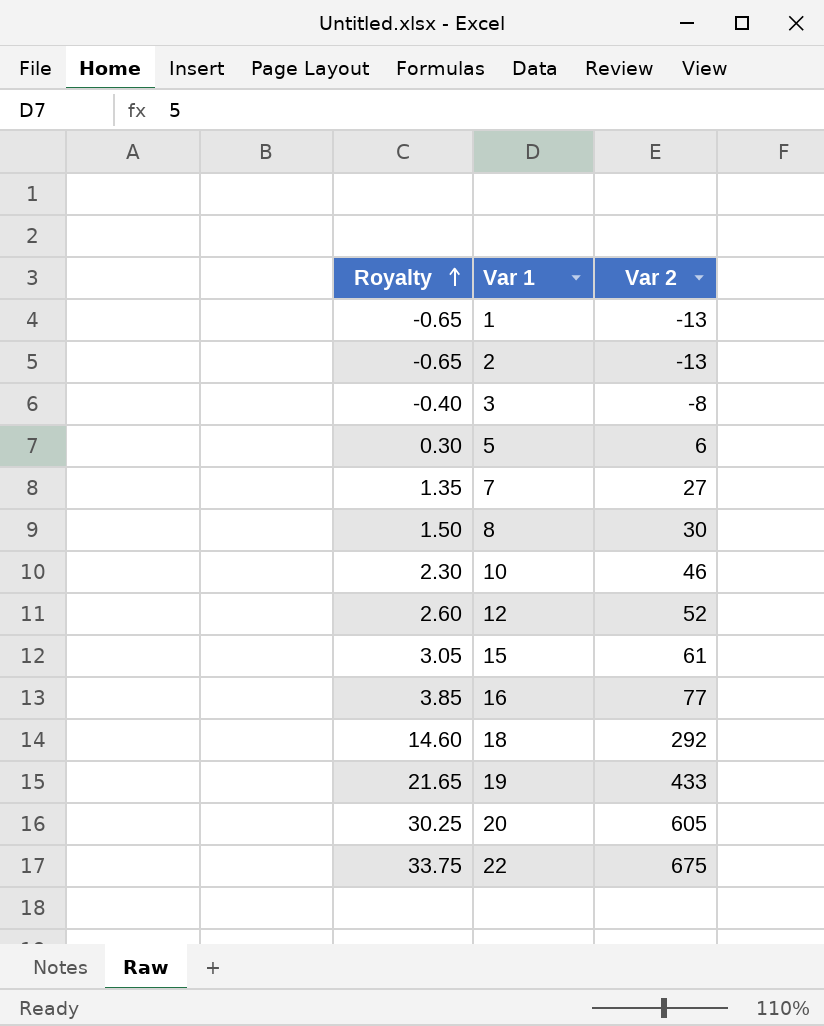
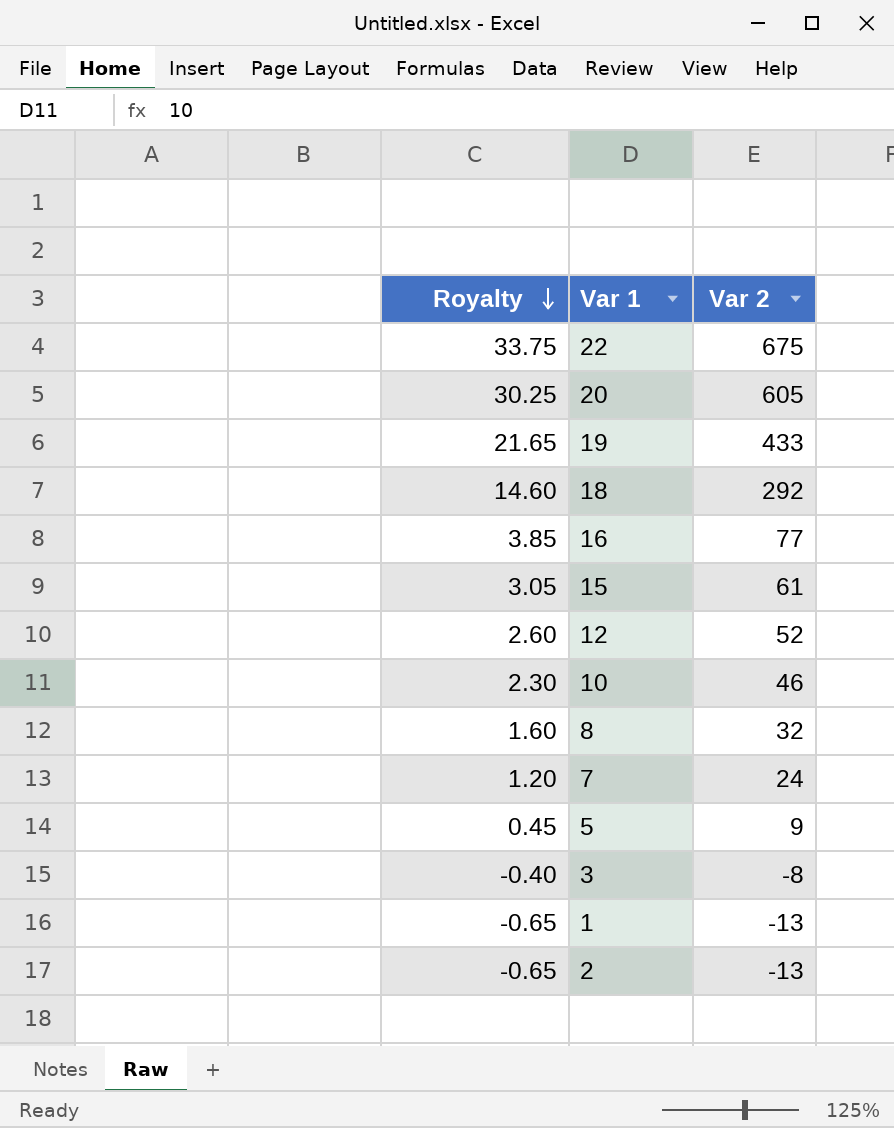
row order: Royalty ascending -> Royalty descending
8 | Royalty: 1.50 -> 1.60
8 | Var 2: 30 -> 32
7 | Royalty: 1.35 -> 1.20
7 | Var 2: 27 -> 24
5 | Royalty: 0.30 -> 0.45
5 | Var 2: 6 -> 9

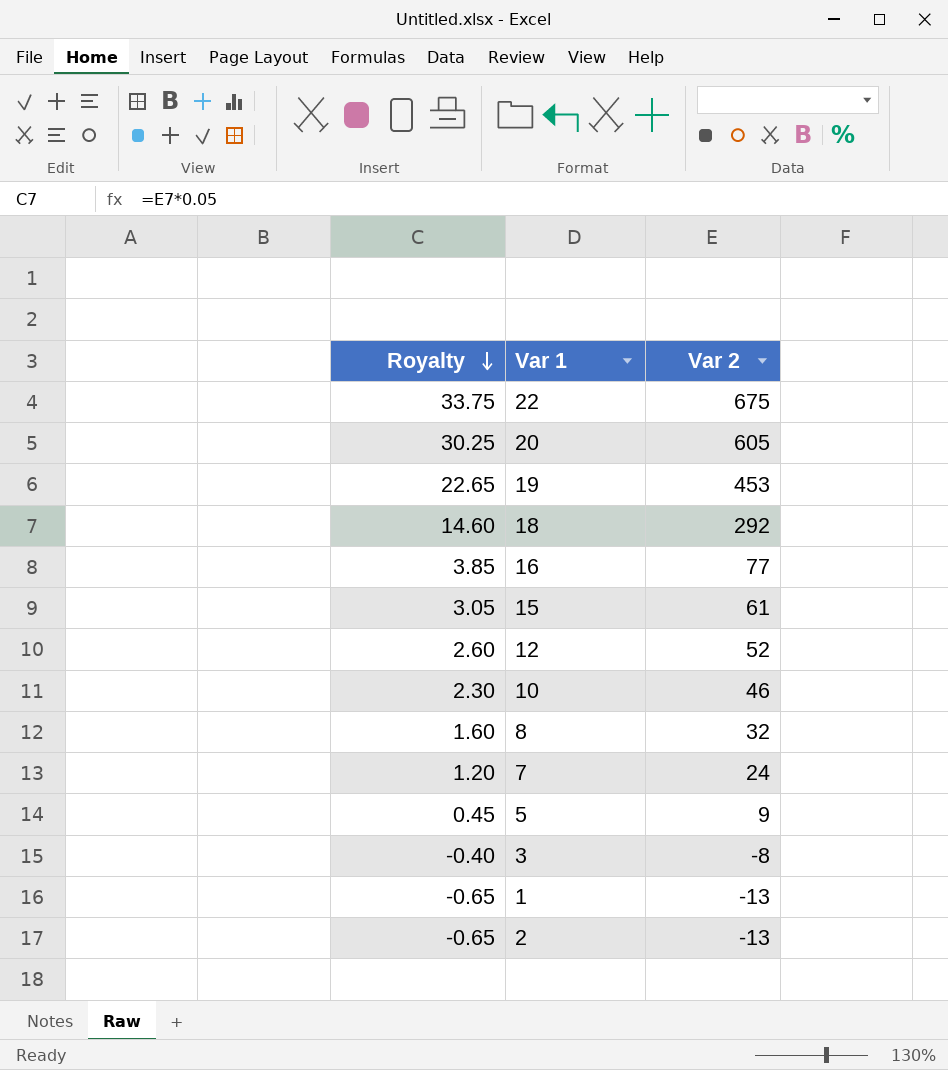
19 | Royalty: 21.65 -> 22.65
19 | Var 2: 433 -> 453

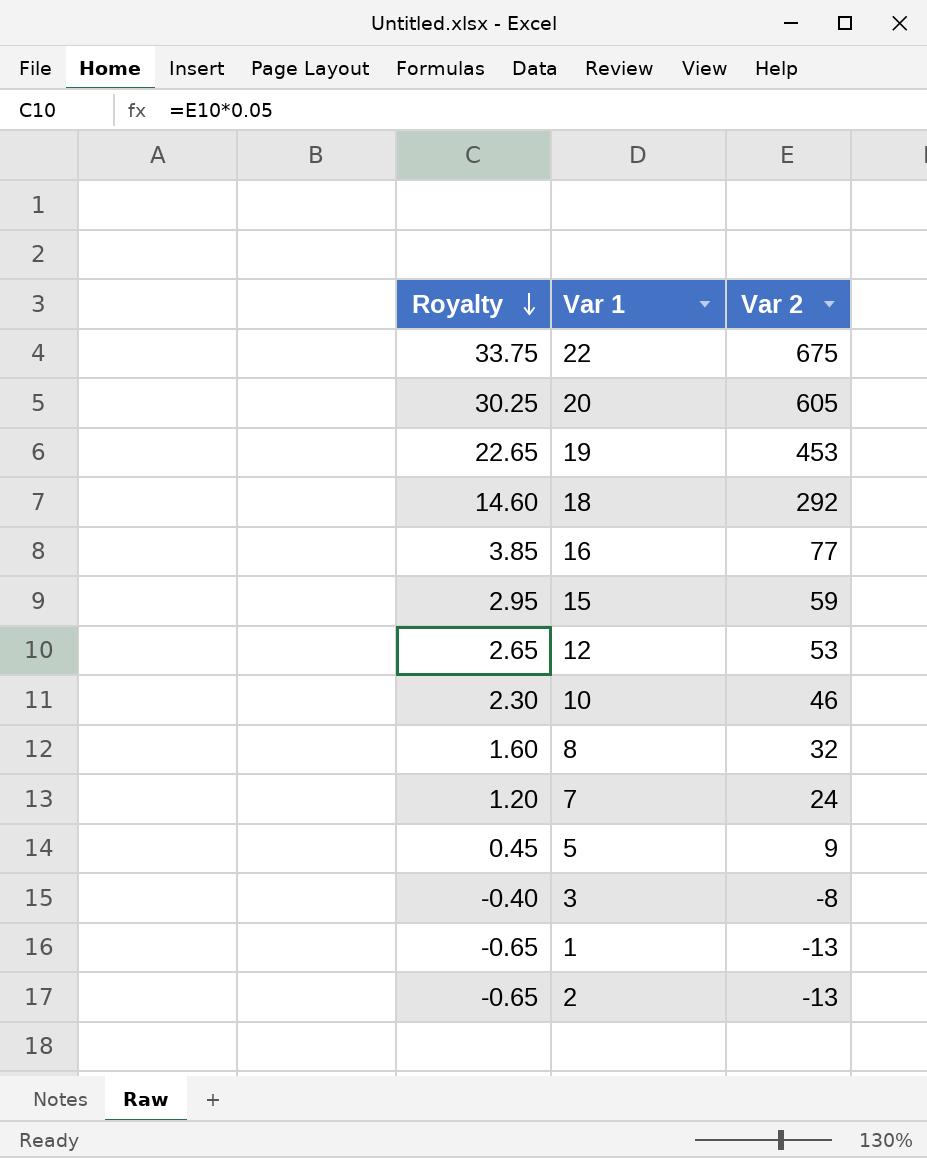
15 | Royalty: 3.05 -> 2.95
15 | Var 2: 61 -> 59
12 | Royalty: 2.60 -> 2.65
12 | Var 2: 52 -> 53

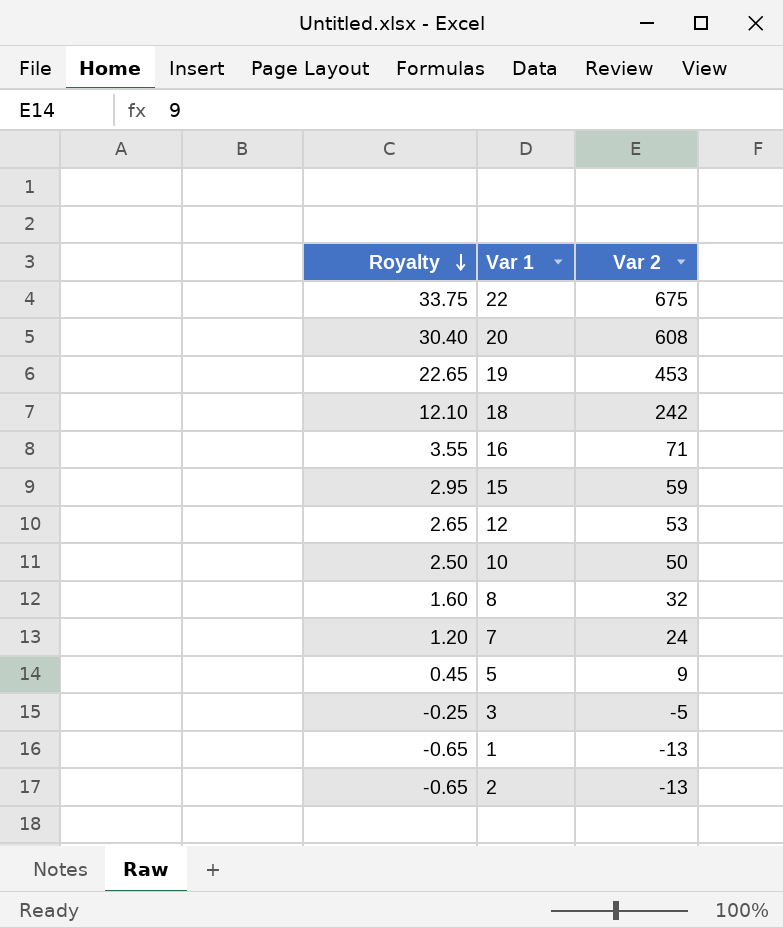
20 | Royalty: 30.25 -> 30.40
20 | Var 2: 605 -> 608
18 | Royalty: 14.60 -> 12.10
18 | Var 2: 292 -> 242
16 | Royalty: 3.85 -> 3.55
16 | Var 2: 77 -> 71
10 | Royalty: 2.30 -> 2.50
10 | Var 2: 46 -> 50
3 | Royalty: -0.40 -> -0.25
3 | Var 2: -8 -> -5

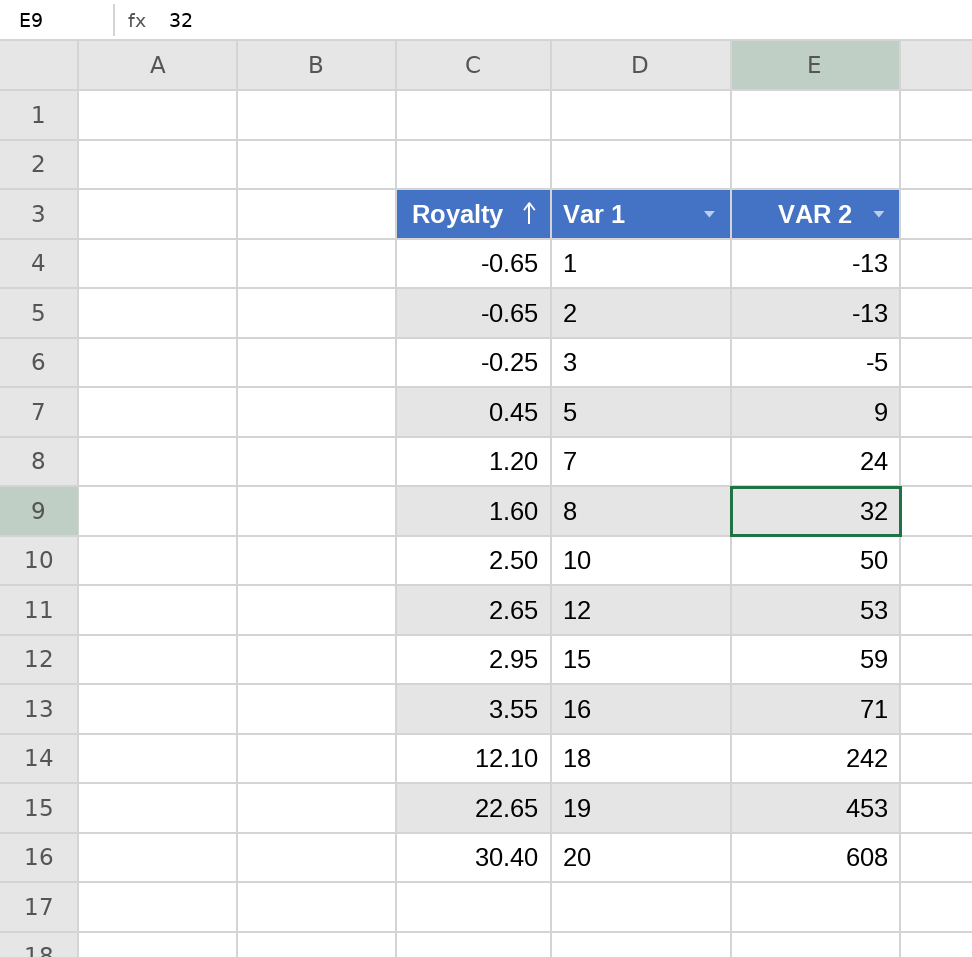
row order: Royalty descending -> Royalty ascending
column name: Var 2 -> VAR 2
row 22: 33.75 | 675 -> none

